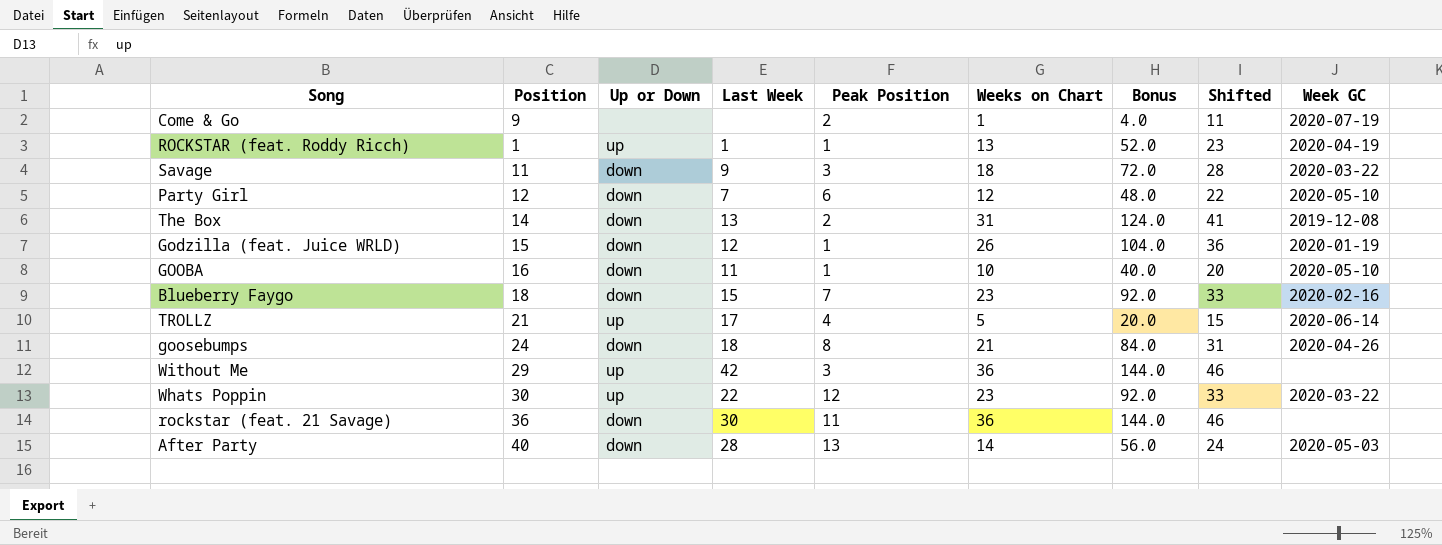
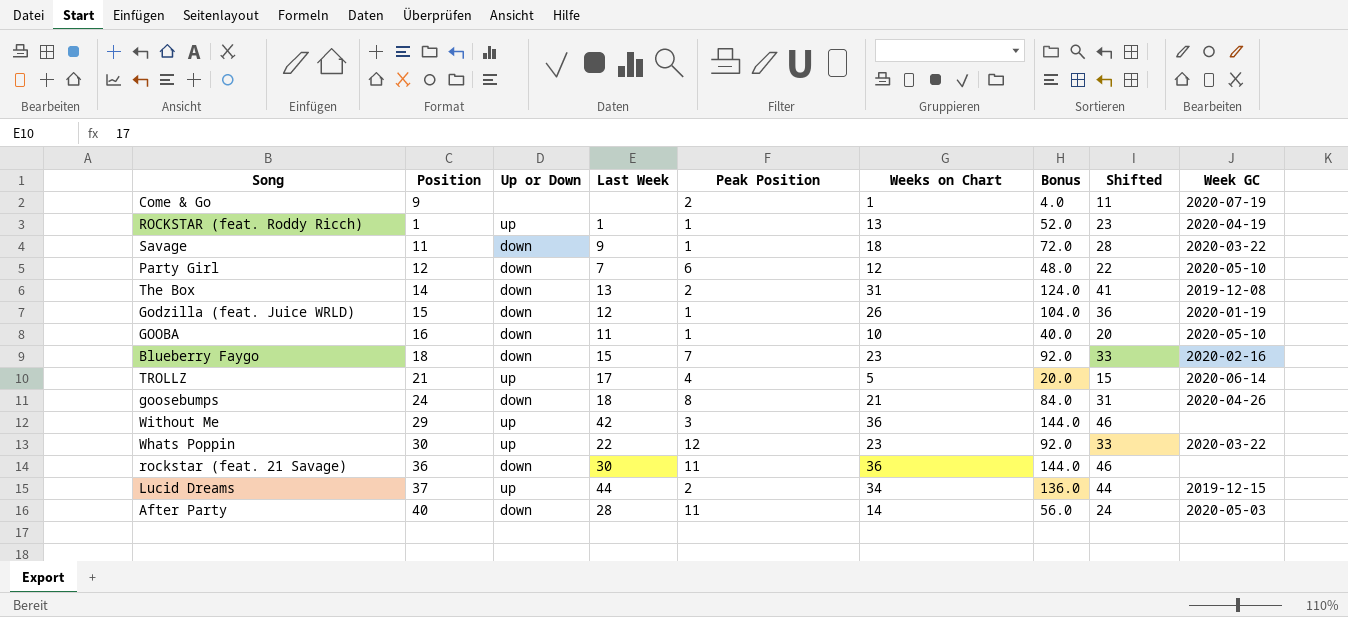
Savage | Peak Position: 3 -> 1
row Lucid Dreams: none -> 37 | up | 44 | 2 | 34 | 136.0 | 44 | 2019-12-15
After Party | Peak Position: 13 -> 11

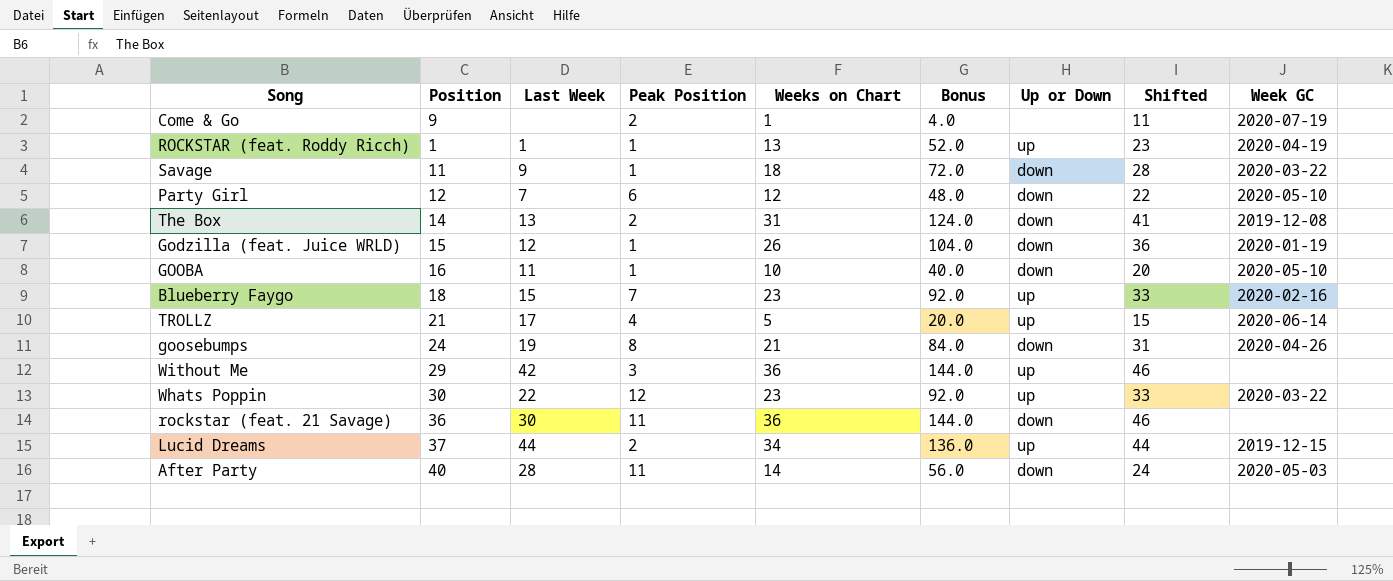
column Up or Down | position: 3 -> 7
Blueberry Faygo | Up or Down: down -> up
goosebumps | Last Week: 18 -> 19

